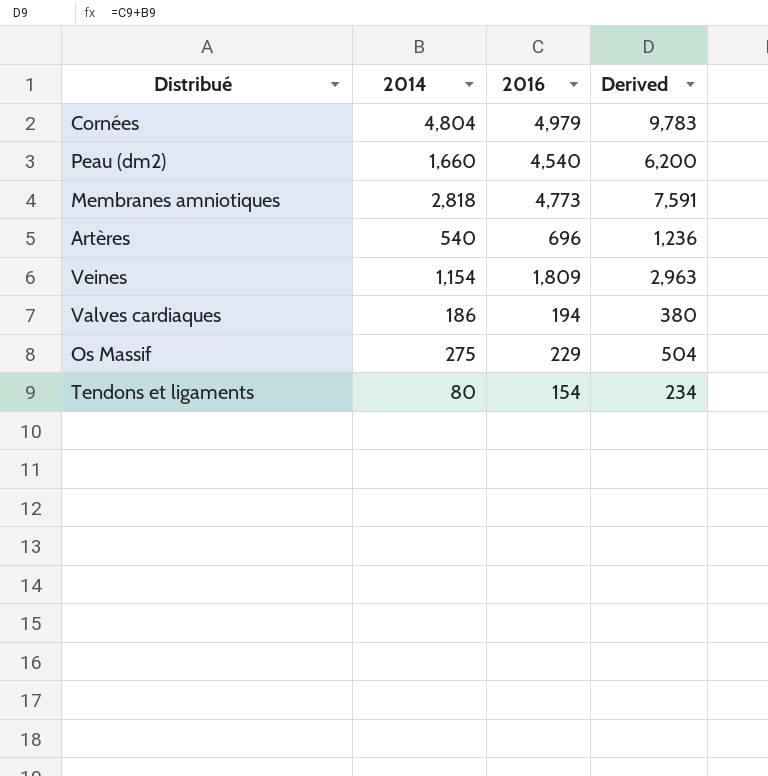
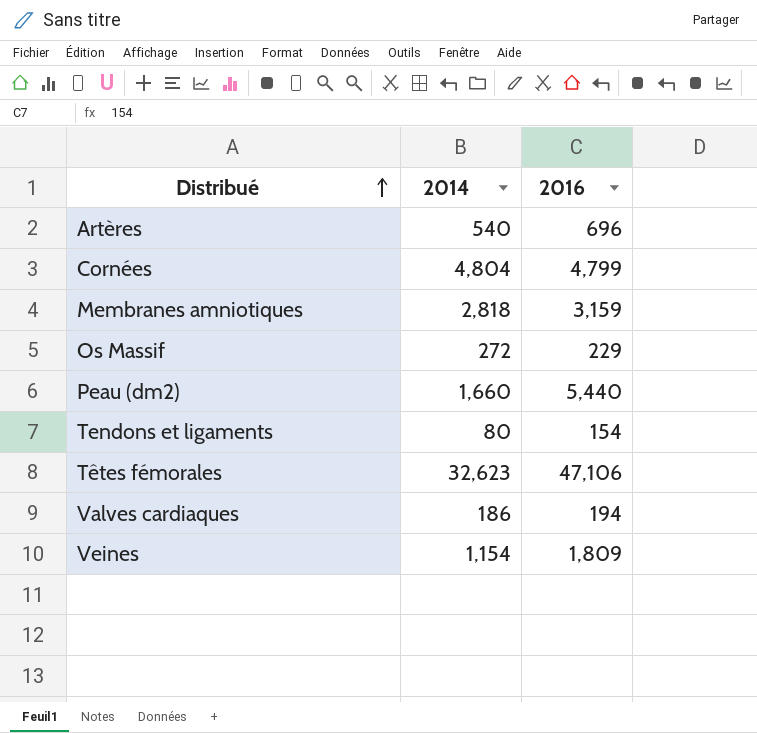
row order: none -> Distribué ascending
column Derived | formula: [2014] + [2016] -> none
Cornées | 2016: 4,979 -> 4,799
Membranes amniotiques | 2016: 4,773 -> 3,159
Os Massif | 2014: 275 -> 272
Peau (dm2) | 2016: 4,540 -> 5,440
row Têtes fémorales: none -> 32,623 | 47,106

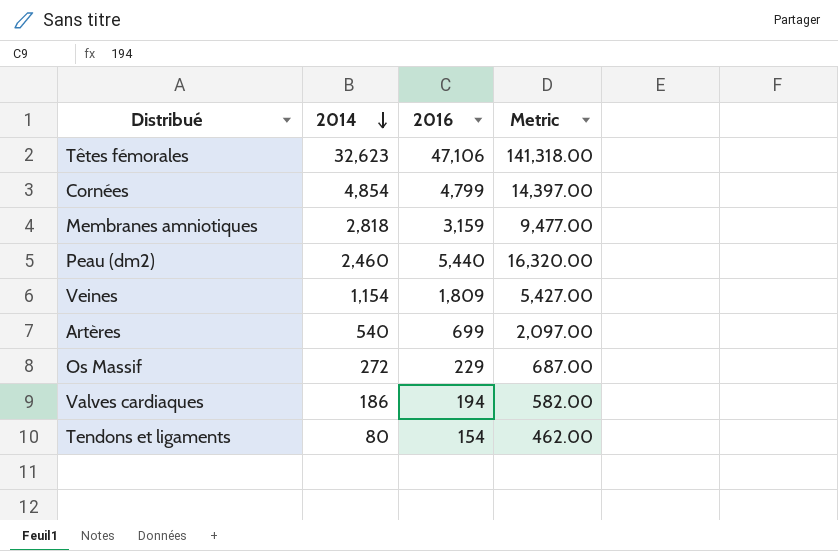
row order: Distribué ascending -> 2014 descending
column Metric | formula: none -> [2016] * 3
Cornées | 2014: 4,804 -> 4,854
Peau (dm2) | 2014: 1,660 -> 2,460
Artères | 2016: 696 -> 699

